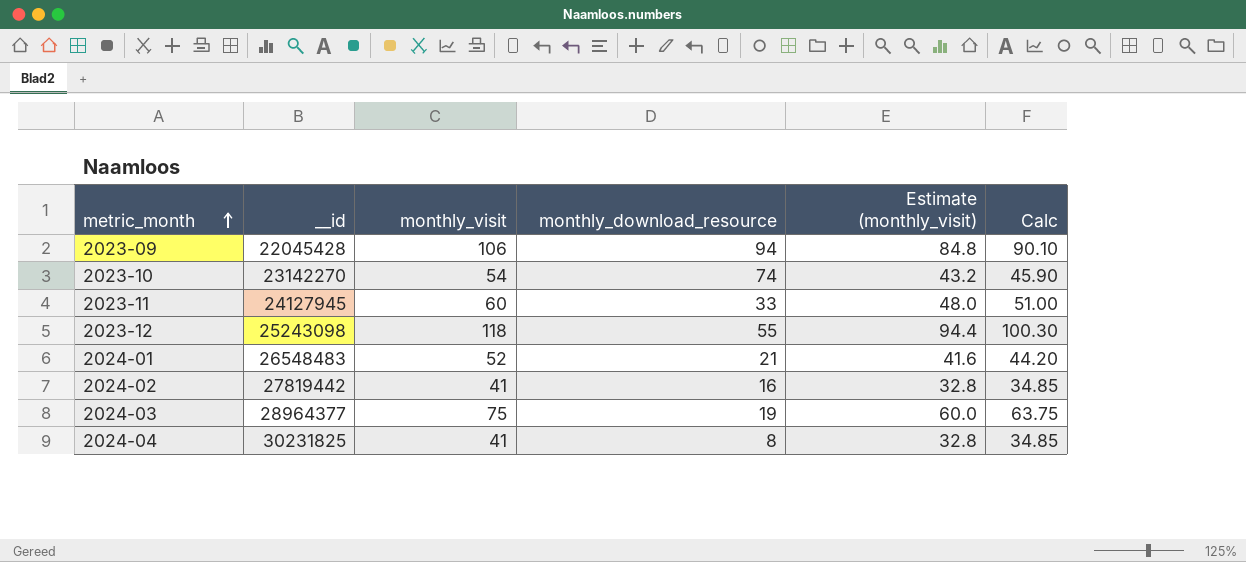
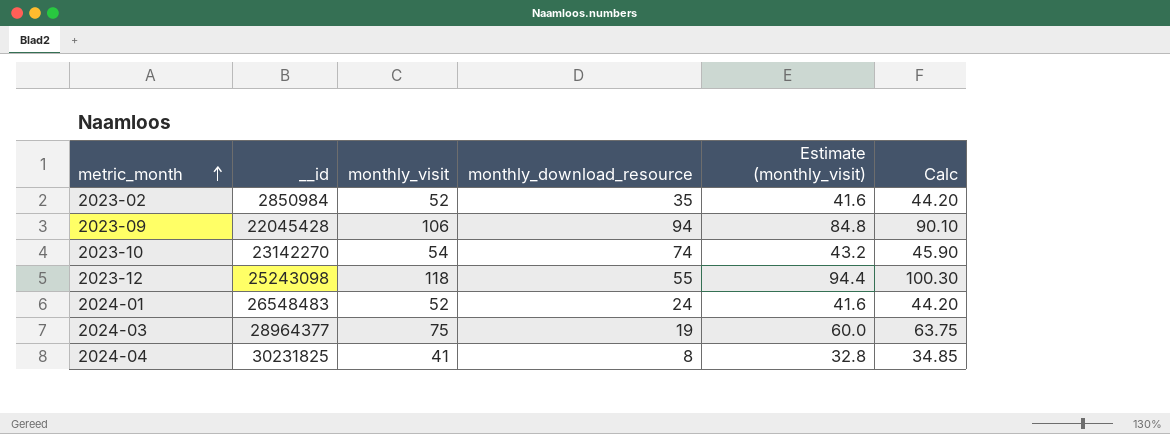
row 2023-11: 24127945 | 60 | 33 | 48.0 | 51.00 -> none
row 2024-02: 27819442 | 41 | 16 | 32.8 | 34.85 -> none
row 2023-02: none -> 2850984 | 52 | 35 | 41.6 | 44.20
2024-01 | monthly_download_resource: 21 -> 24

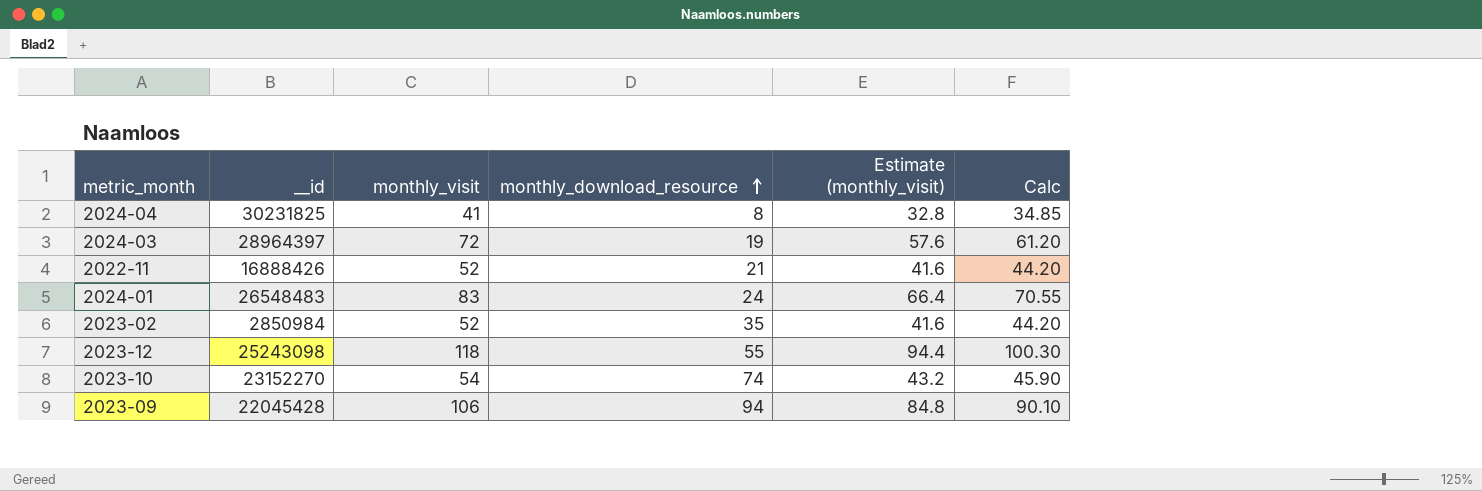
row order: metric_month ascending -> monthly_download_resource ascending
2024-03 | __id: 28964377 -> 28964397
2024-03 | monthly_visit: 75 -> 72
2024-03 | Estimate (monthly_visit): 60.0 -> 57.6
2024-03 | Calc: 63.75 -> 61.20
row 2022-11: none -> 16888426 | 52 | 21 | 41.6 | 44.20
2024-01 | monthly_visit: 52 -> 83
2024-01 | Estimate (monthly_visit): 41.6 -> 66.4
2024-01 | Calc: 44.20 -> 70.55
2023-10 | __id: 23142270 -> 23152270

